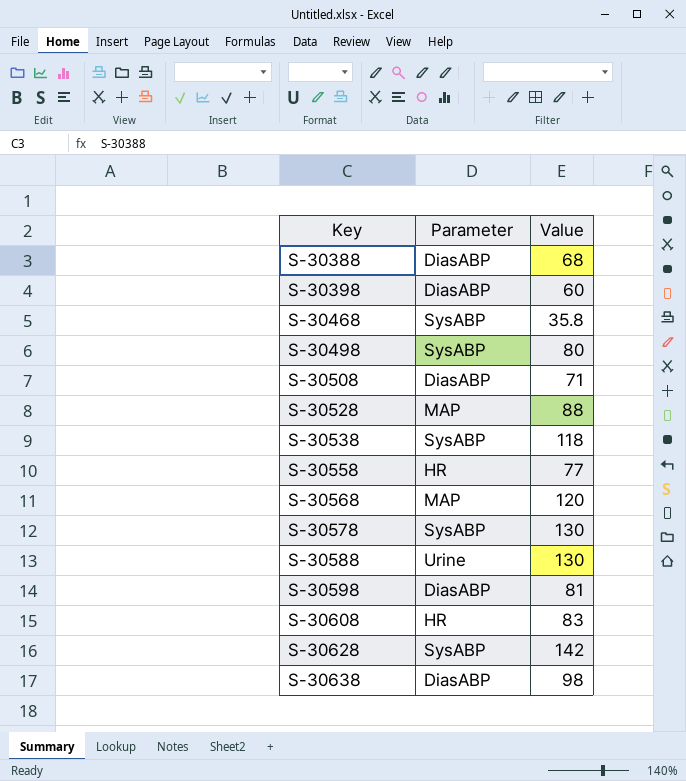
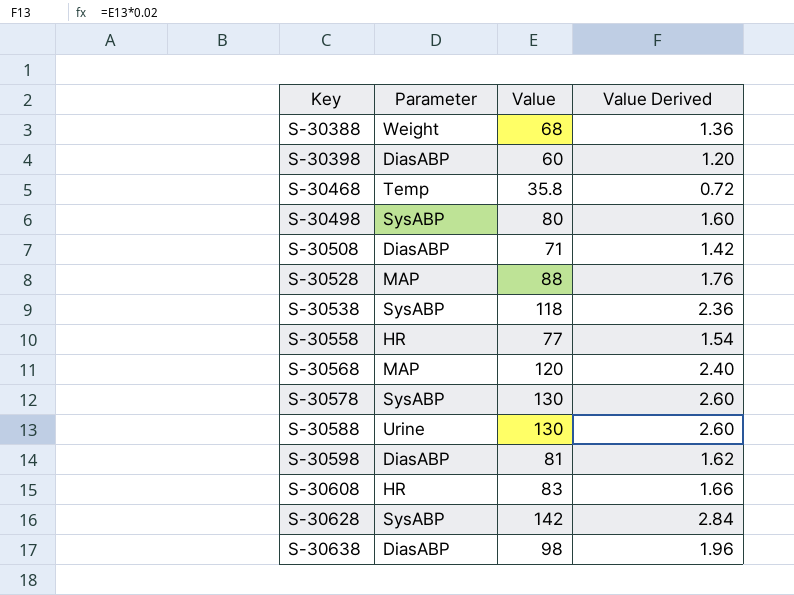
column Value Derived | formula: none -> [Value] * 0.02
S-30388 | Parameter: DiasABP -> Weight
S-30468 | Parameter: SysABP -> Temp

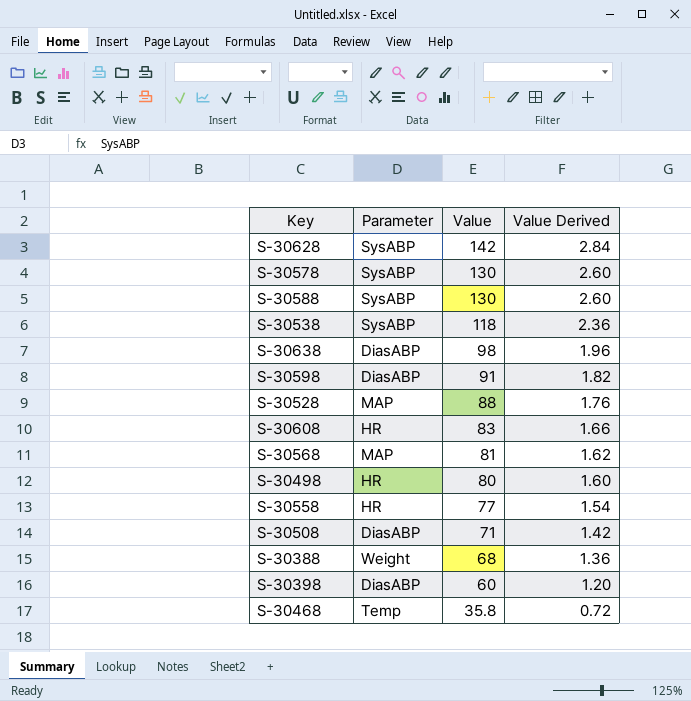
row order: Key ascending -> Value descending
S-30588 | Parameter: Urine -> SysABP
S-30598 | Value: 81 -> 91
S-30598 | Value Derived: 1.62 -> 1.82
S-30568 | Value: 120 -> 81
S-30568 | Value Derived: 2.40 -> 1.62
S-30498 | Parameter: SysABP -> HR

